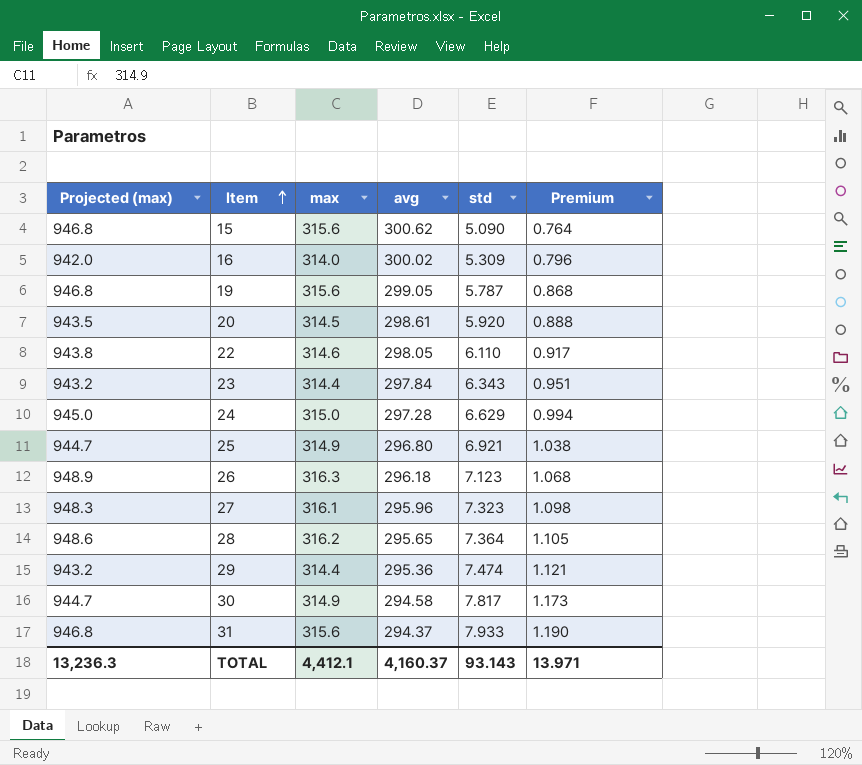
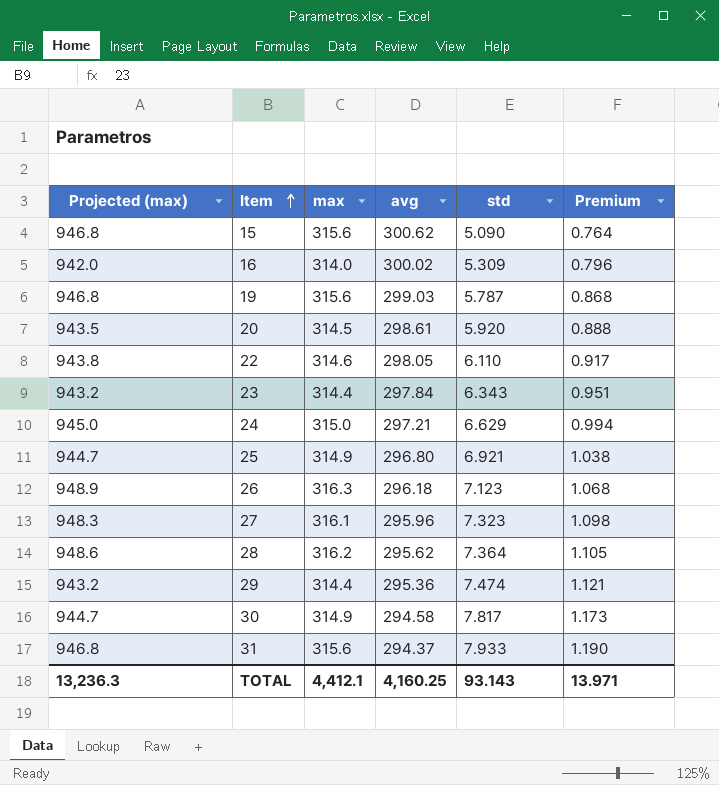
19 | avg: 299.05 -> 299.03
24 | avg: 297.28 -> 297.21
28 | avg: 295.65 -> 295.62
TOTAL | avg: 4,160.37 -> 4,160.25

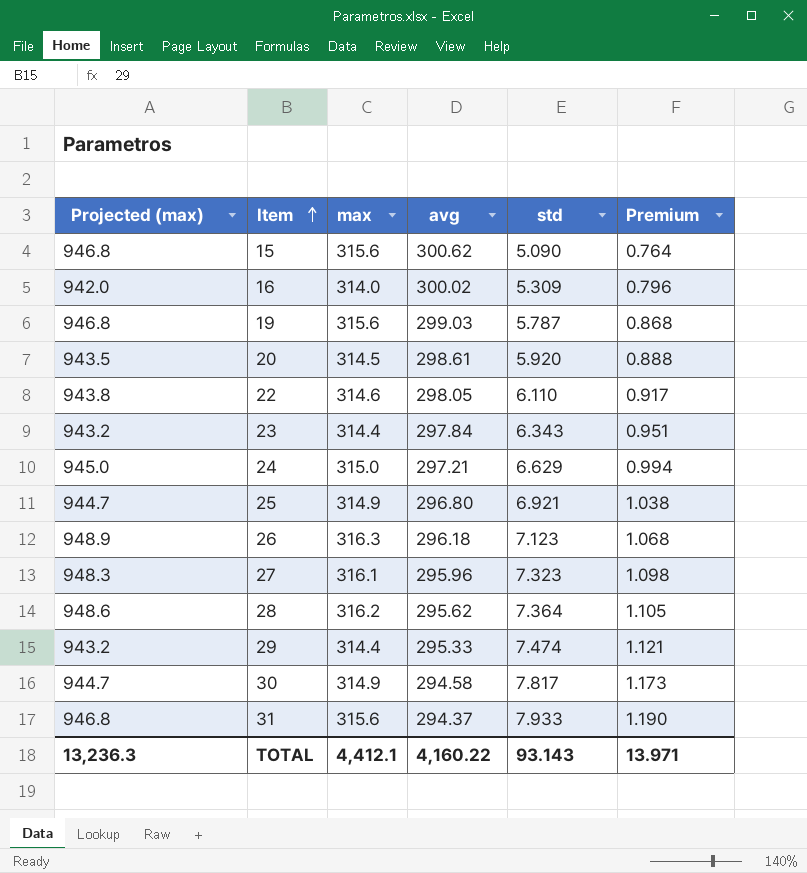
29 | avg: 295.36 -> 295.33
TOTAL | avg: 4,160.25 -> 4,160.22

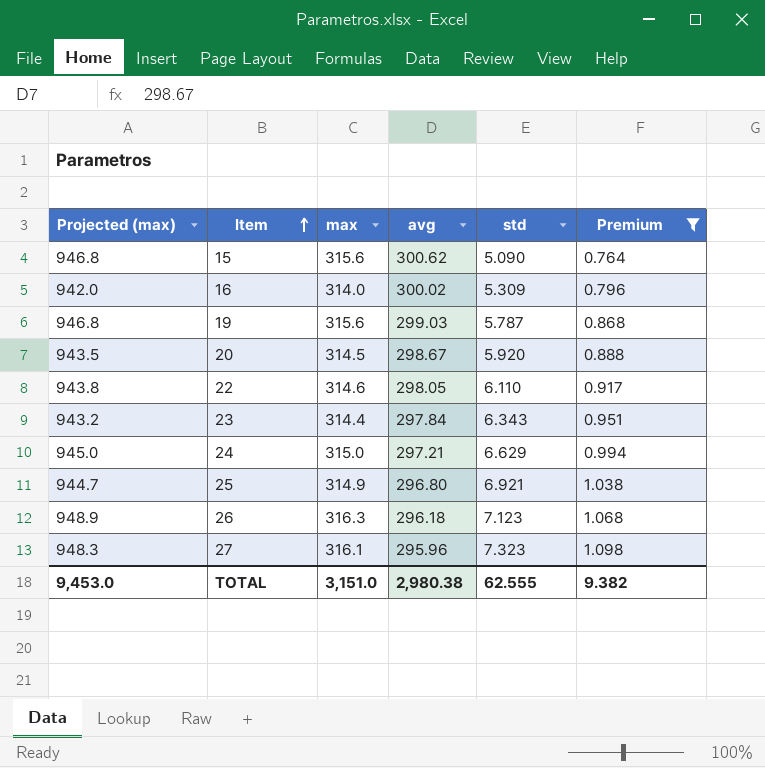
filter: none -> Premium <= 1.098
20 | avg: 298.61 -> 298.67
TOTAL | Projected (max): 13,236.3 -> 9,453.0
TOTAL | max: 4,412.1 -> 3,151.0
TOTAL | avg: 4,160.22 -> 2,980.38
TOTAL | std: 93.143 -> 62.555
TOTAL | Premium: 13.971 -> 9.382

